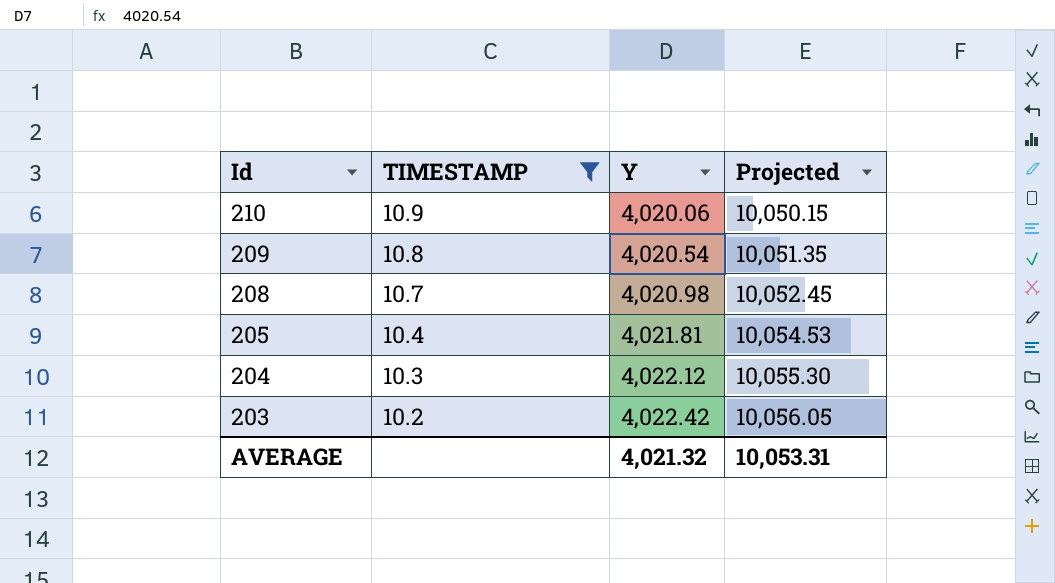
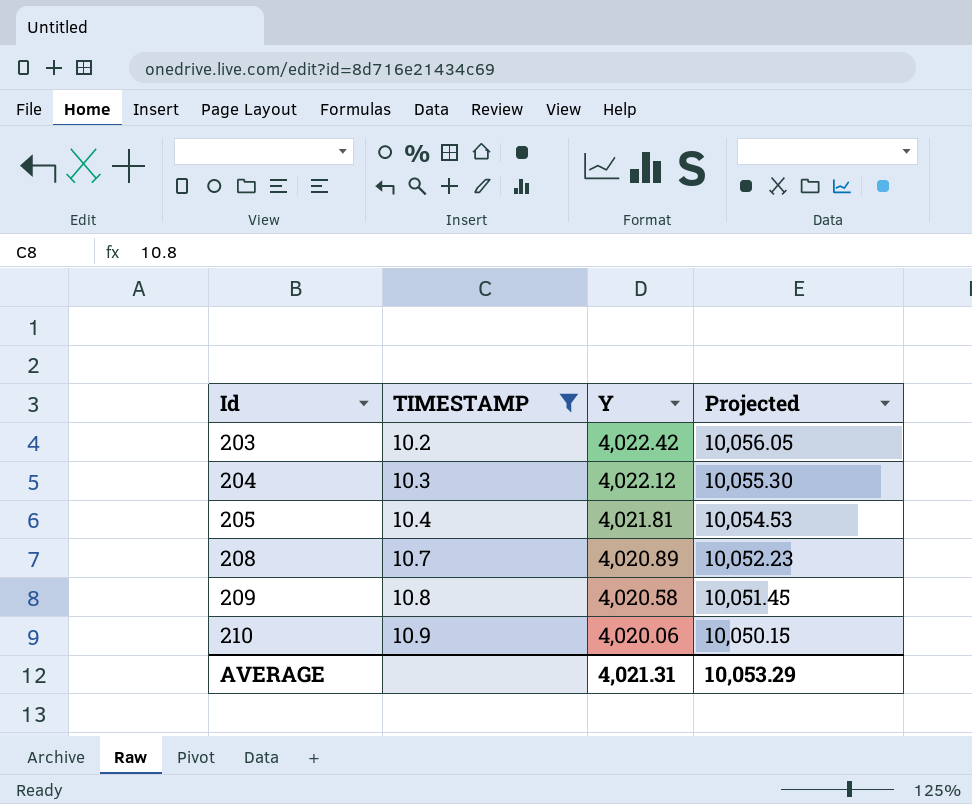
row order: Id descending -> Id ascending
208 | Y: 4,020.98 -> 4,020.89
208 | Projected: 10,052.45 -> 10,052.23
209 | Y: 4,020.54 -> 4,020.58
209 | Projected: 10,051.35 -> 10,051.45
AVERAGE | Y: 4,021.32 -> 4,021.31
AVERAGE | Projected: 10,053.31 -> 10,053.29

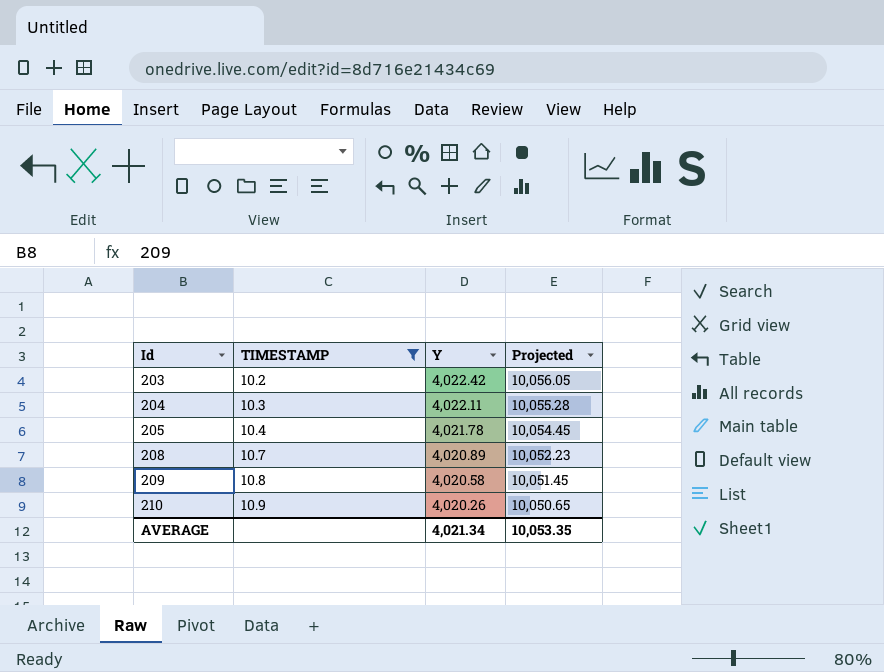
204 | Y: 4,022.12 -> 4,022.11
204 | Projected: 10,055.30 -> 10,055.28
205 | Y: 4,021.81 -> 4,021.78
205 | Projected: 10,054.53 -> 10,054.45
210 | Y: 4,020.06 -> 4,020.26
210 | Projected: 10,050.15 -> 10,050.65
AVERAGE | Y: 4,021.31 -> 4,021.34
AVERAGE | Projected: 10,053.29 -> 10,053.35

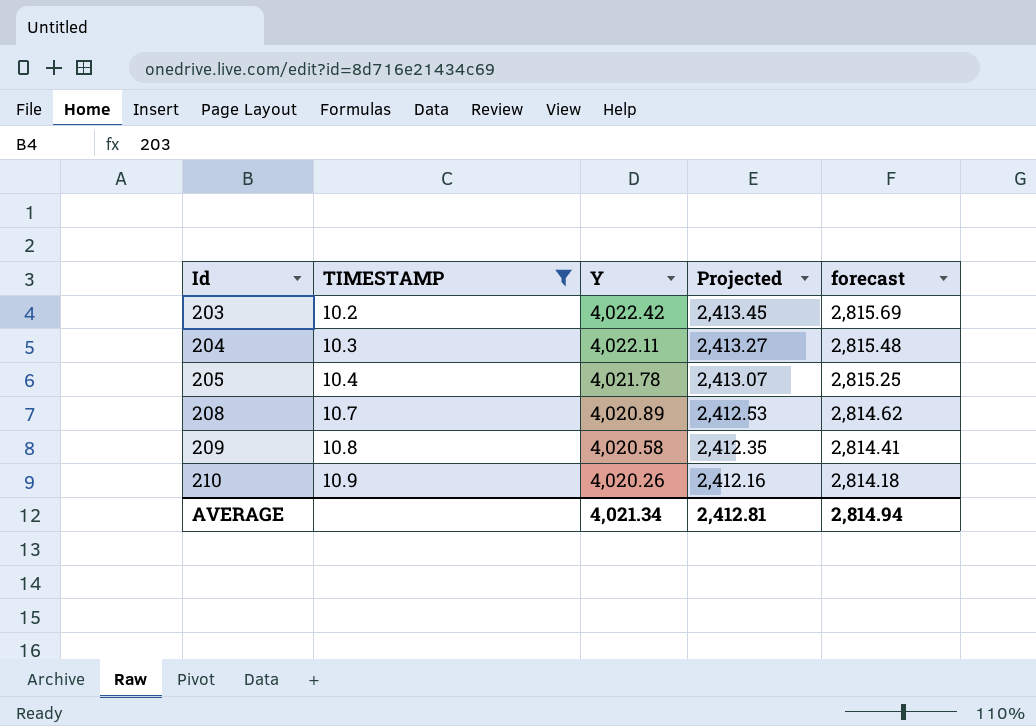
column Projected | formula: [Y] * 2.5 -> [Y] * 0.6
column forecast | formula: none -> [Y] * 0.7
AVERAGE | Projected: 10,053.35 -> 2,412.81

